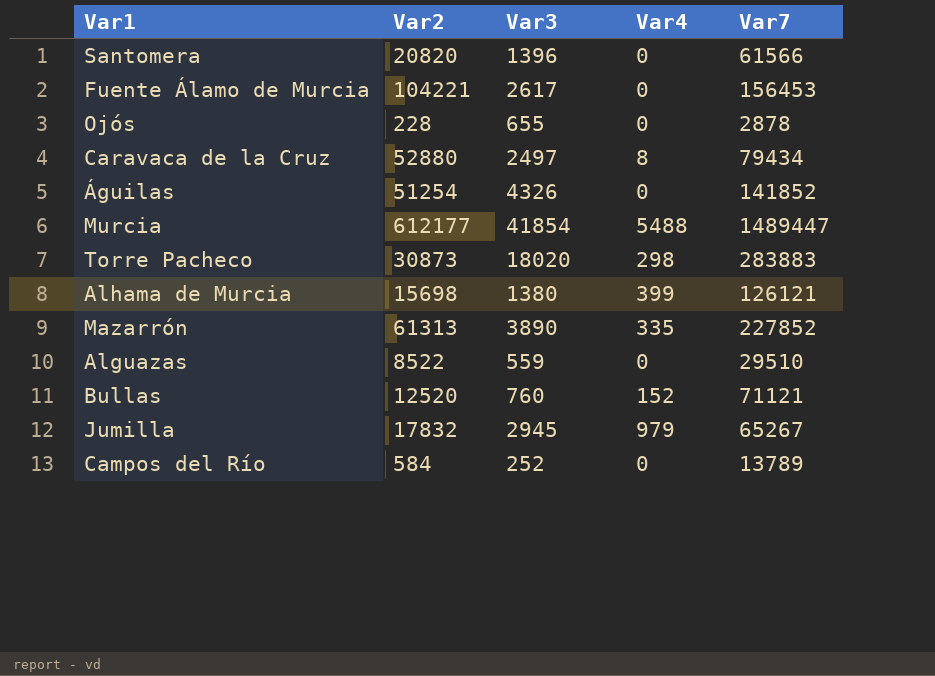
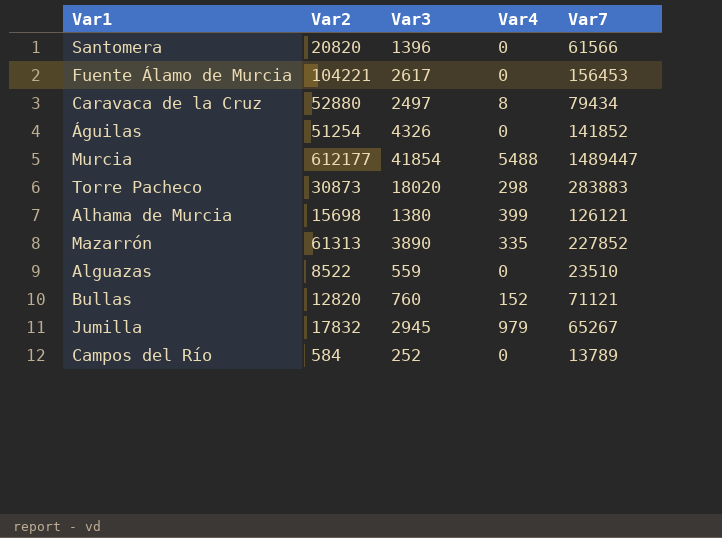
row Ojós: 228 | 655 | 0 | 2878 -> none
Alguazas | Var7: 29510 -> 23510
Bullas | Var2: 12520 -> 12820

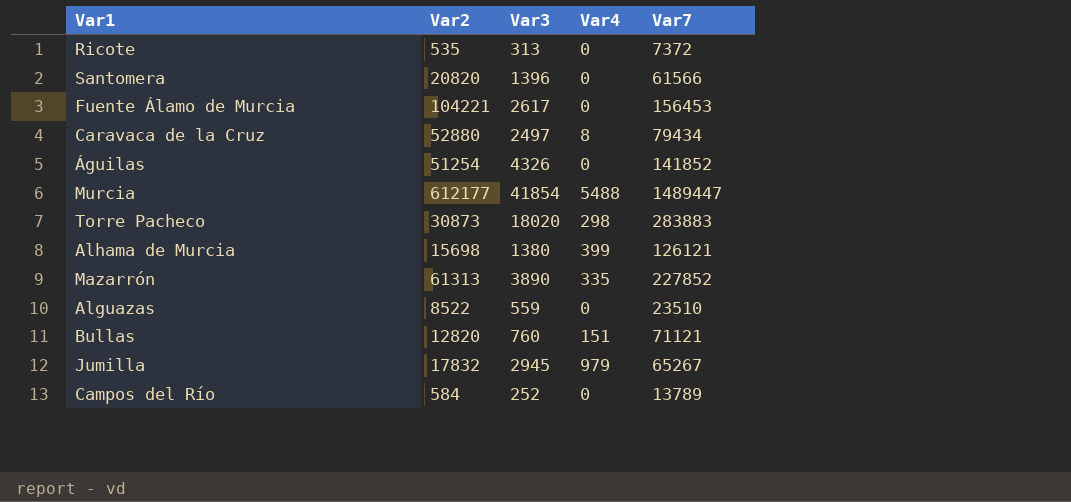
row Ricote: none -> 535 | 313 | 0 | 7372
Bullas | Var4: 152 -> 151

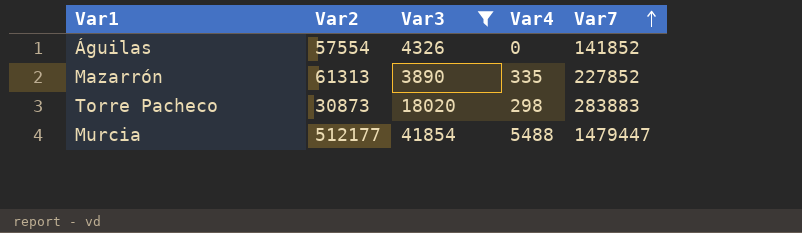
filter: none -> Var3 >= 3890
row order: none -> Var7 ascending
Águilas | Var2: 51254 -> 57554
Murcia | Var2: 612177 -> 512177
Murcia | Var7: 1489447 -> 1479447

